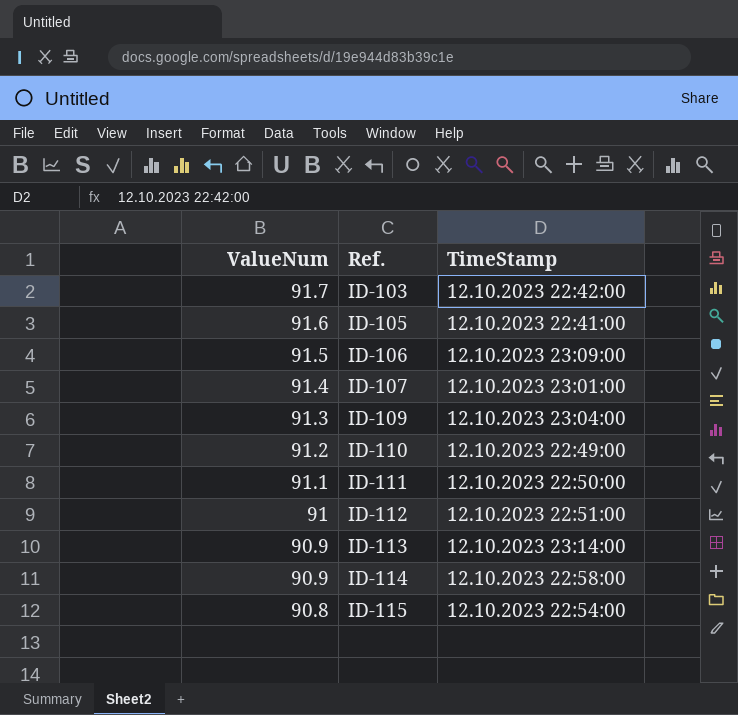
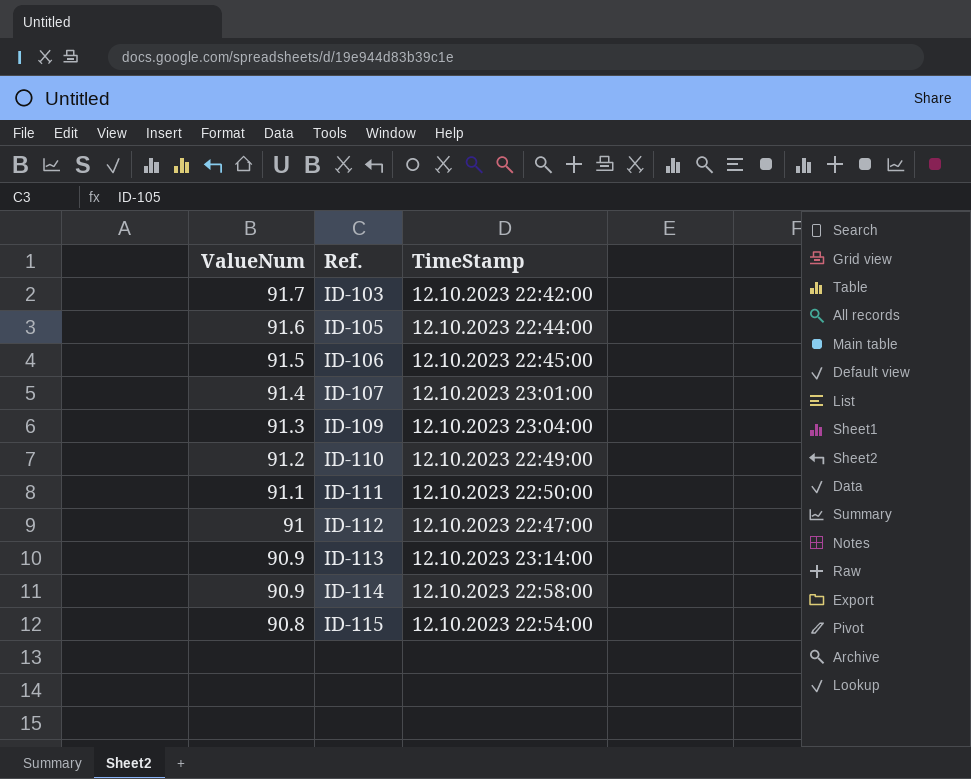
ID-105 | TimeStamp: 12.10.2023 22:41:00 -> 12.10.2023 22:44:00
ID-106 | TimeStamp: 12.10.2023 23:09:00 -> 12.10.2023 22:45:00
ID-112 | TimeStamp: 12.10.2023 22:51:00 -> 12.10.2023 22:47:00

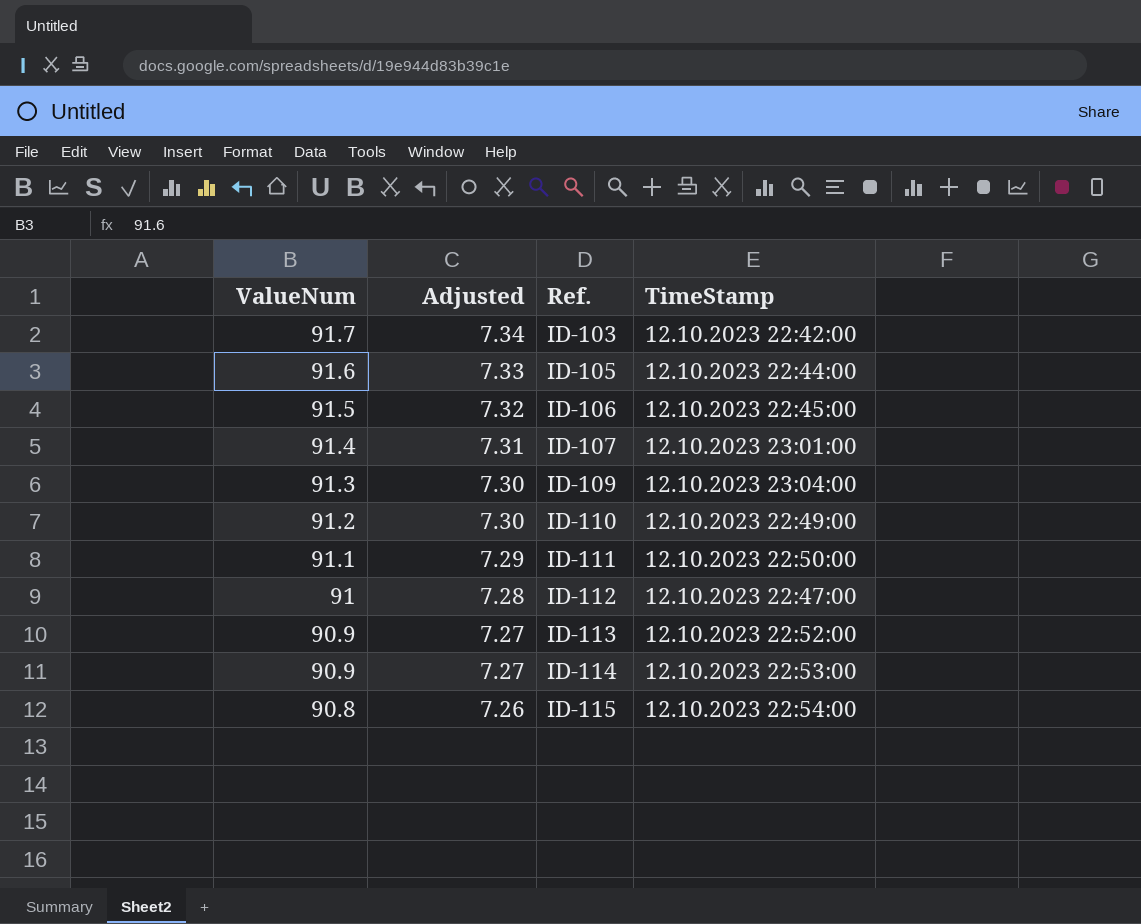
column Adjusted | formula: none -> [ValueNum] * 0.08
ID-113 | TimeStamp: 12.10.2023 23:14:00 -> 12.10.2023 22:52:00
ID-114 | TimeStamp: 12.10.2023 22:58:00 -> 12.10.2023 22:53:00

